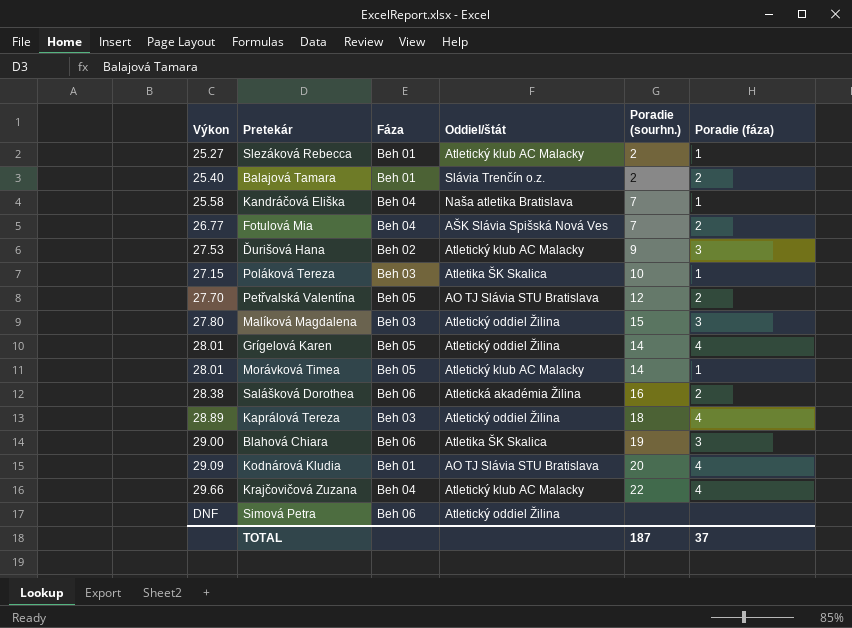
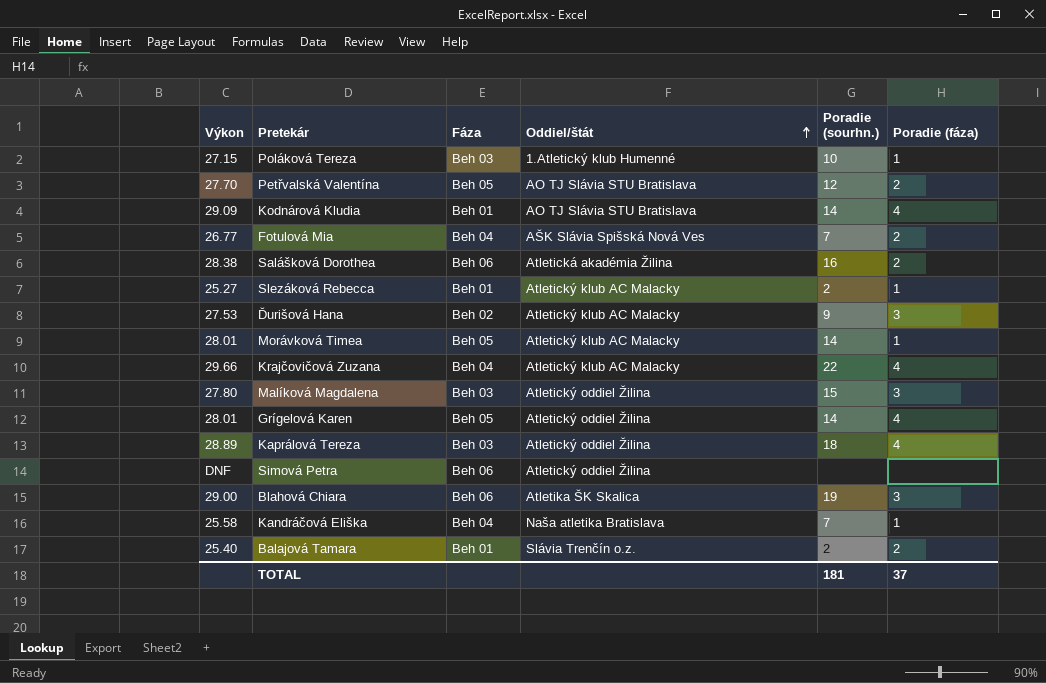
row order: none -> Oddiel/štát ascending
Poláková Tereza | Oddiel/štát: Atletika ŠK Skalica -> 1.Atletický klub Humenné
Kodnárová Kludia | Poradie (sourhn.): 20 -> 14
TOTAL | Poradie (sourhn.): 187 -> 181

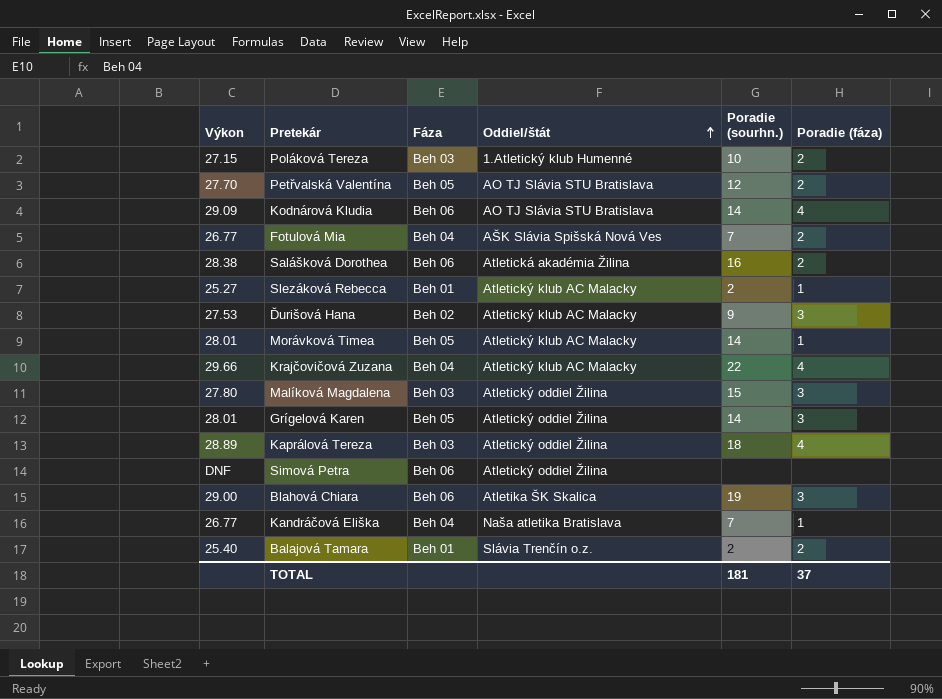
Poláková Tereza | Poradie (fáza): 1 -> 2
Kodnárová Kludia | Fáza: Beh 01 -> Beh 06
Grígelová Karen | Poradie (fáza): 4 -> 3
Kandráčová Eliška | Výkon: 25.58 -> 26.77

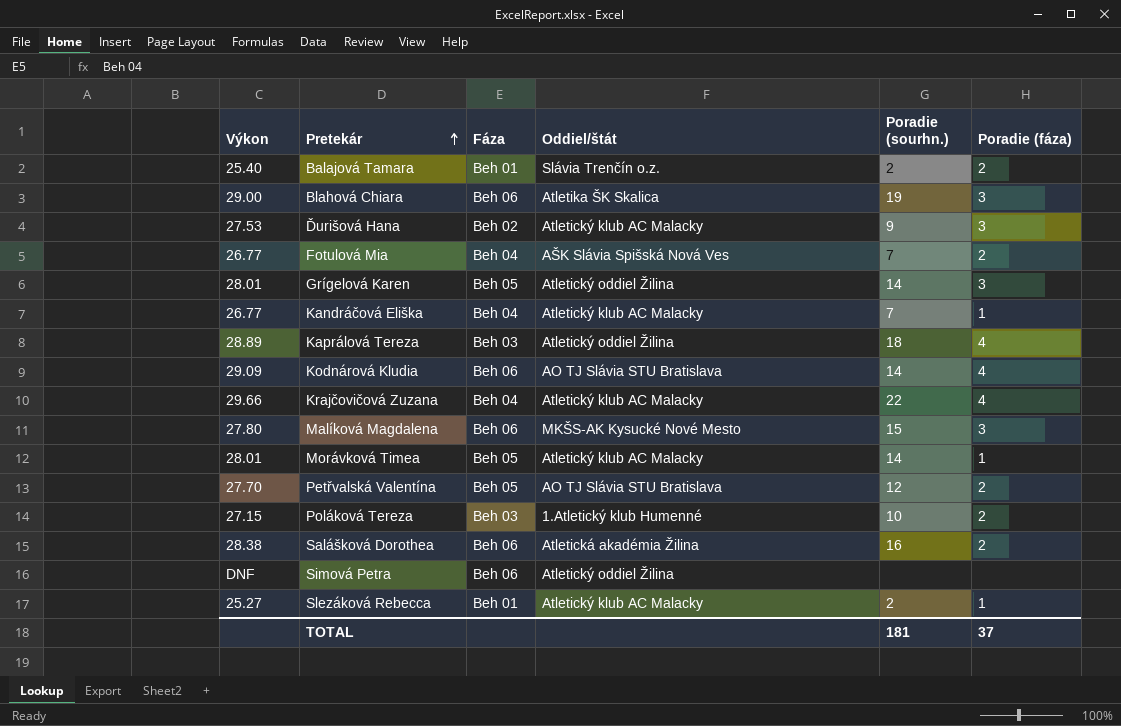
row order: Oddiel/štát ascending -> Pretekár ascending
Kandráčová Eliška | Oddiel/štát: Naša atletika Bratislava -> Atletický klub AC Malacky
Malíková Magdalena | Fáza: Beh 03 -> Beh 06
Malíková Magdalena | Oddiel/štát: Atletický oddiel Žilina -> MKŠS-AK Kysucké Nové Mesto

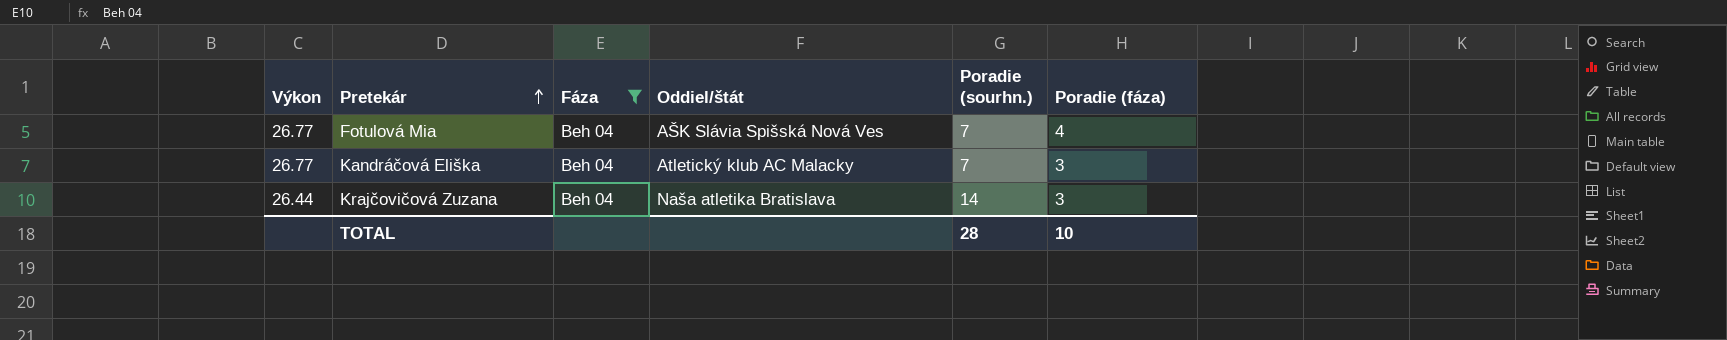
filter: none -> Fáza = Beh 04
Fotulová Mia | Poradie (fáza): 2 -> 4
Kandráčová Eliška | Poradie (fáza): 1 -> 3
Krajčovičová Zuzana | Výkon: 29.66 -> 26.44
Krajčovičová Zuzana | Oddiel/štát: Atletický klub AC Malacky -> Naša atletika Bratislava
Krajčovičová Zuzana | Poradie (sourhn.): 22 -> 14
Krajčovičová Zuzana | Poradie (fáza): 4 -> 3
TOTAL | Poradie (sourhn.): 181 -> 28
TOTAL | Poradie (fáza): 37 -> 10

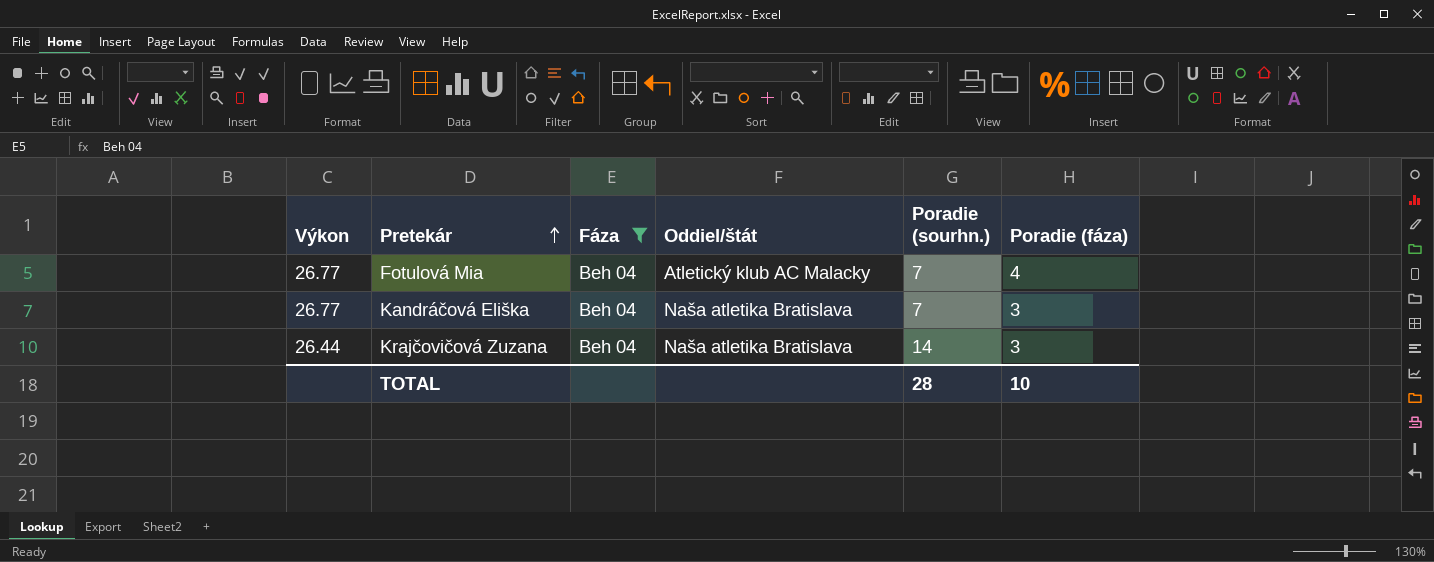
Fotulová Mia | Oddiel/štát: AŠK Slávia Spišská Nová Ves -> Atletický klub AC Malacky
Kandráčová Eliška | Oddiel/štát: Atletický klub AC Malacky -> Naša atletika Bratislava

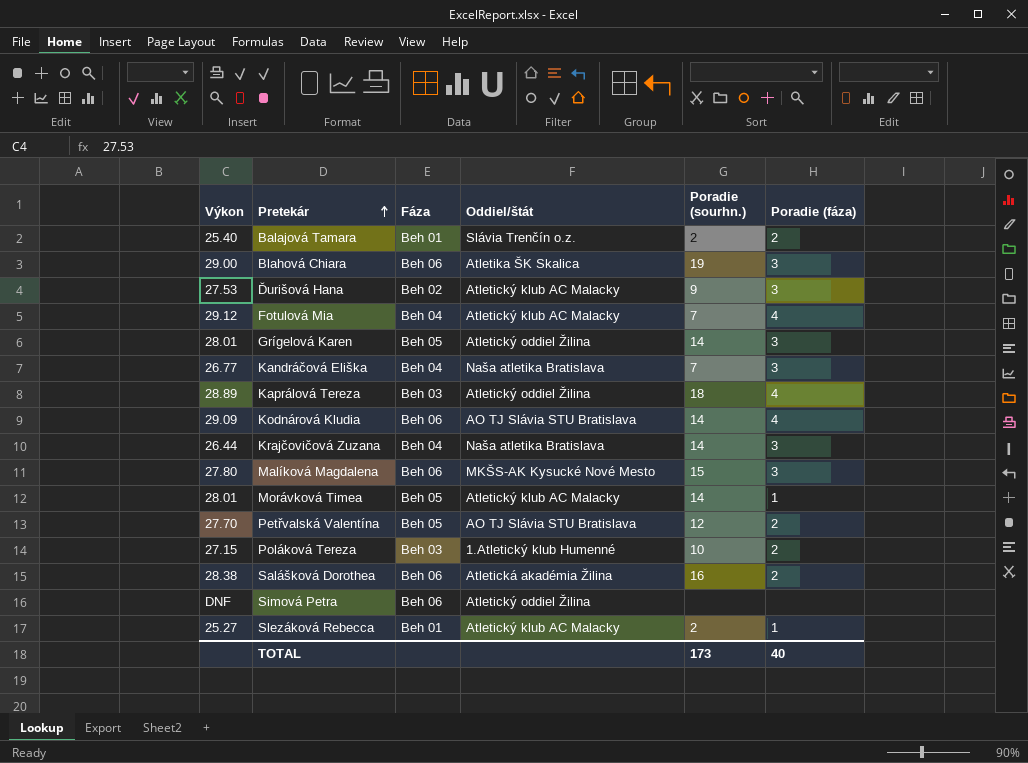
filter: Fáza = Beh 04 -> none
Fotulová Mia | Výkon: 26.77 -> 29.12
TOTAL | Poradie (sourhn.): 28 -> 173
TOTAL | Poradie (fáza): 10 -> 40

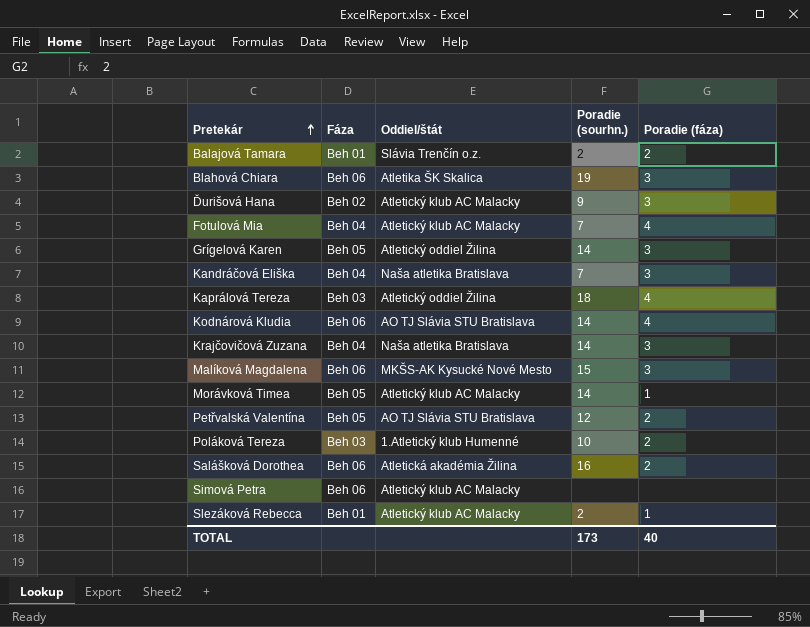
column Výkon | position: 1 -> none
Simová Petra | Oddiel/štát: Atletický oddiel Žilina -> Atletický klub AC Malacky

